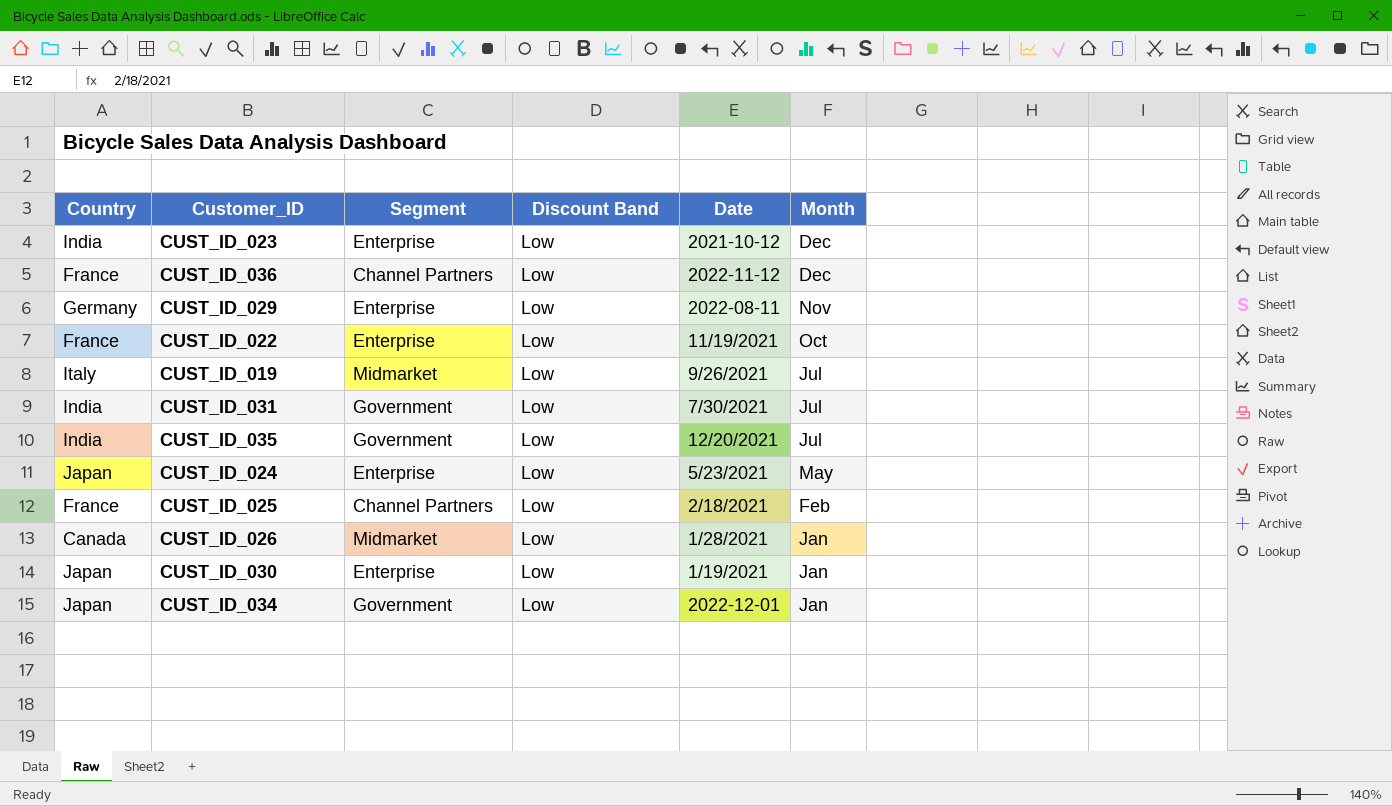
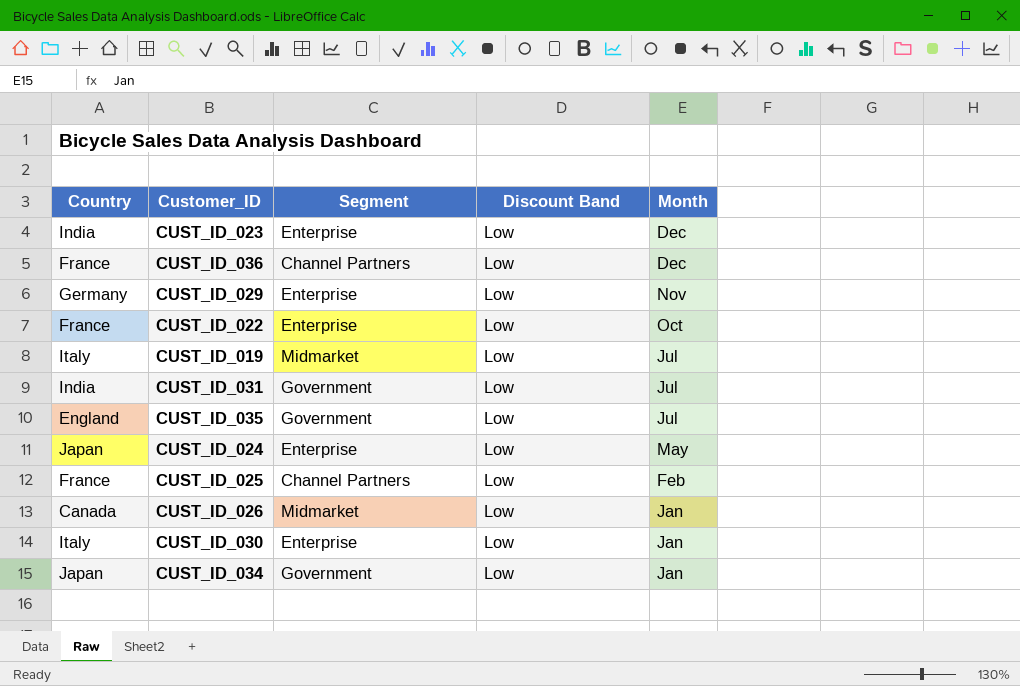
column Date | position: 5 -> none
CUST_ID_035 | Country: India -> England
CUST_ID_030 | Country: Japan -> Italy

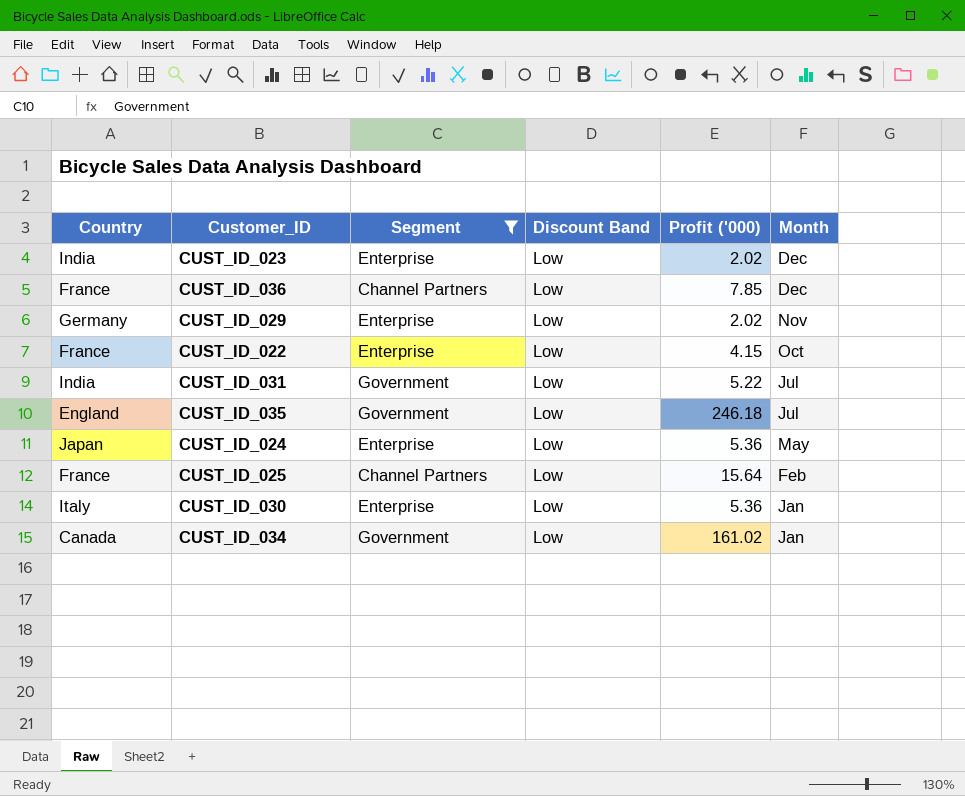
filter: none -> Segment != Midmarket
column Profit ('000) | position: none -> 5
CUST_ID_034 | Country: Japan -> Canada

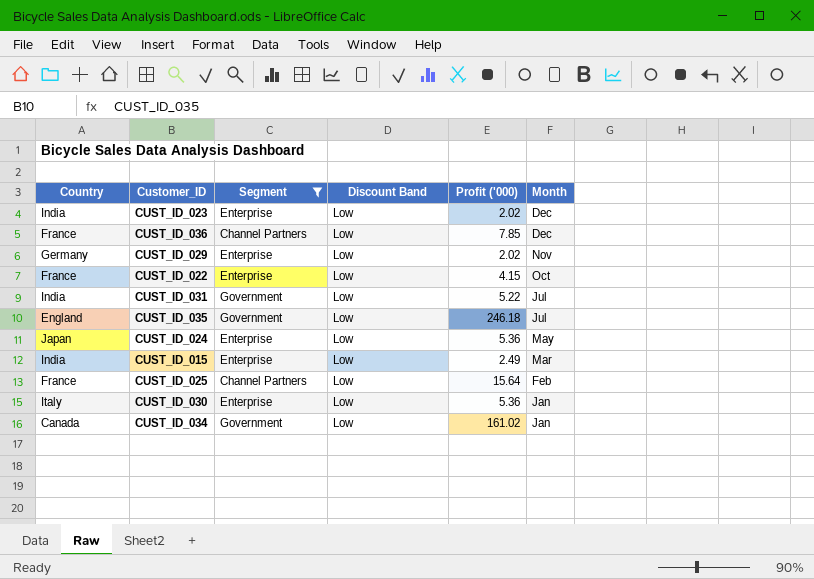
row CUST_ID_015: none -> India | Enterprise | Low | 2.49 | Mar

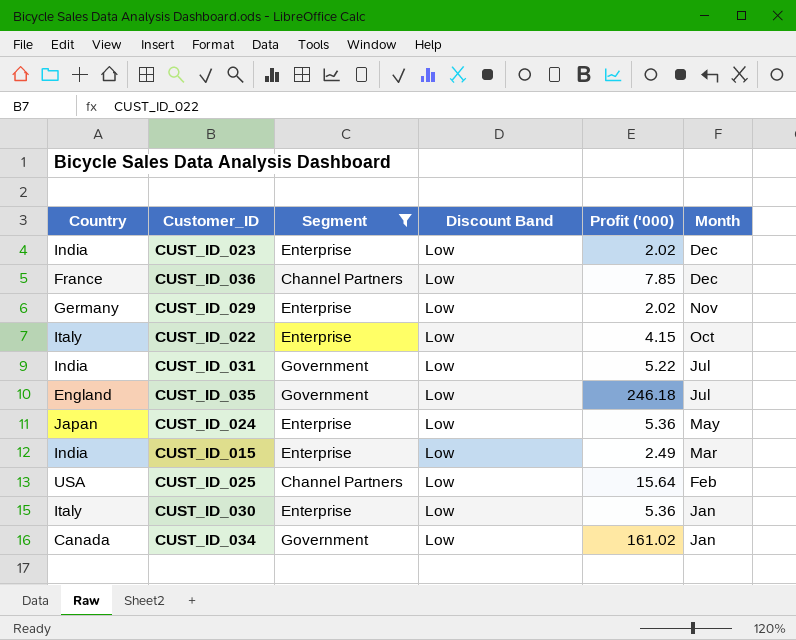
CUST_ID_022 | Country: France -> Italy
CUST_ID_025 | Country: France -> USA

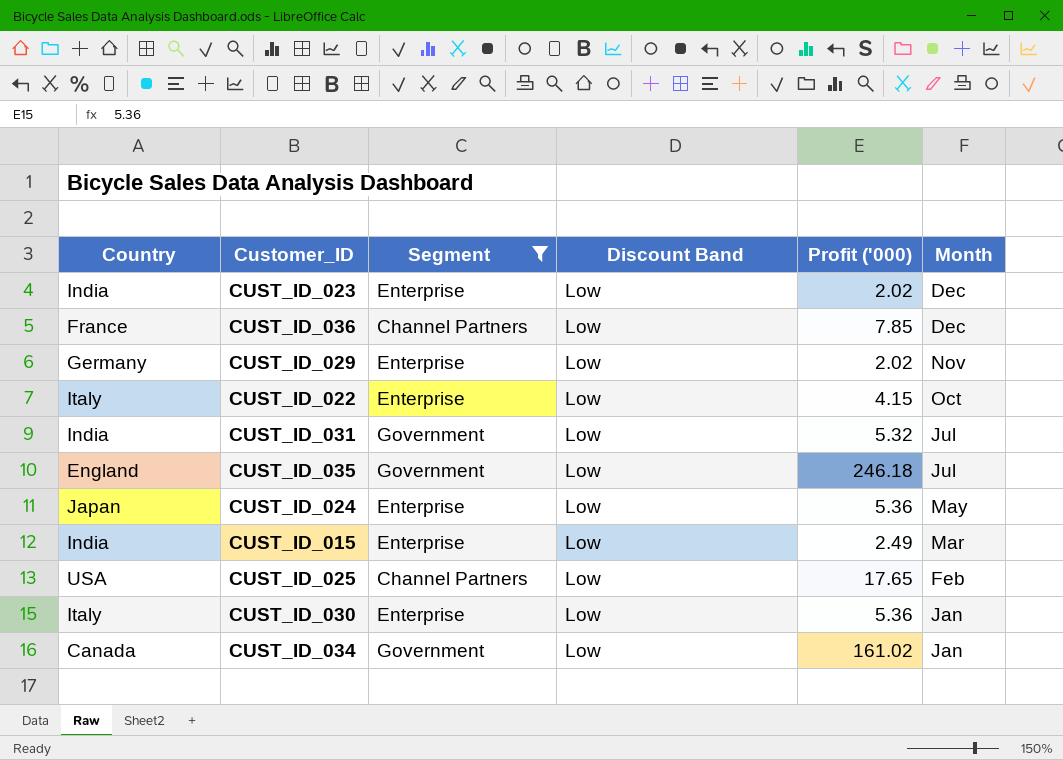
CUST_ID_031 | Profit ('000): 5.22 -> 5.32
CUST_ID_025 | Profit ('000): 15.64 -> 17.65

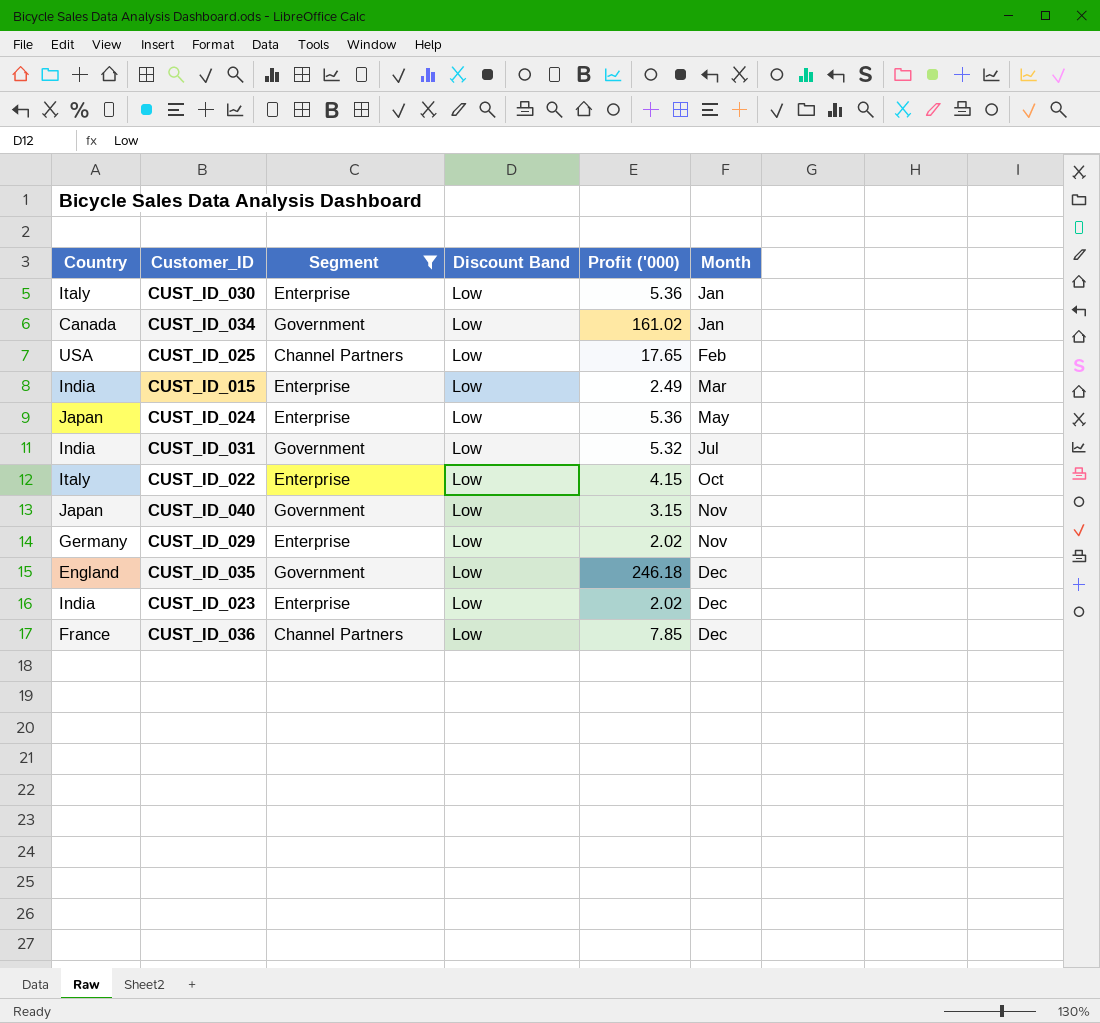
row order: Month descending -> Month ascending
row CUST_ID_040: none -> Japan | Government | Low | 3.15 | Nov
CUST_ID_035 | Month: Jul -> Dec

